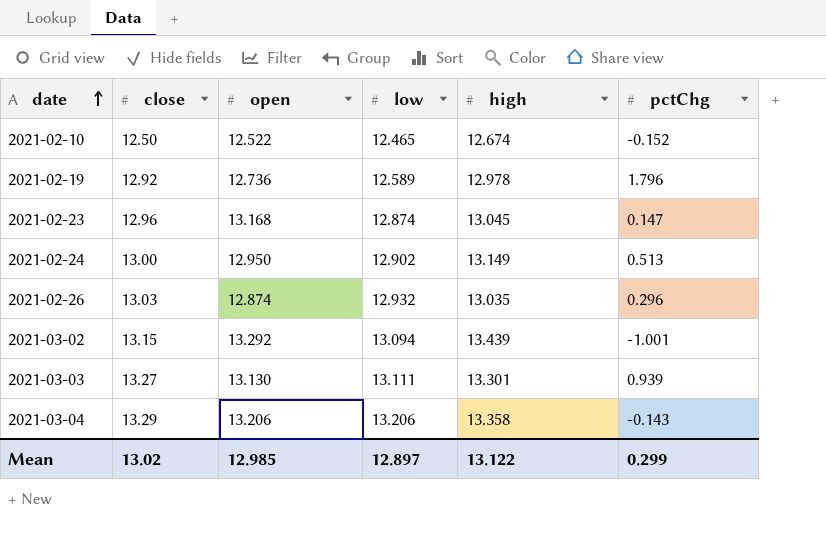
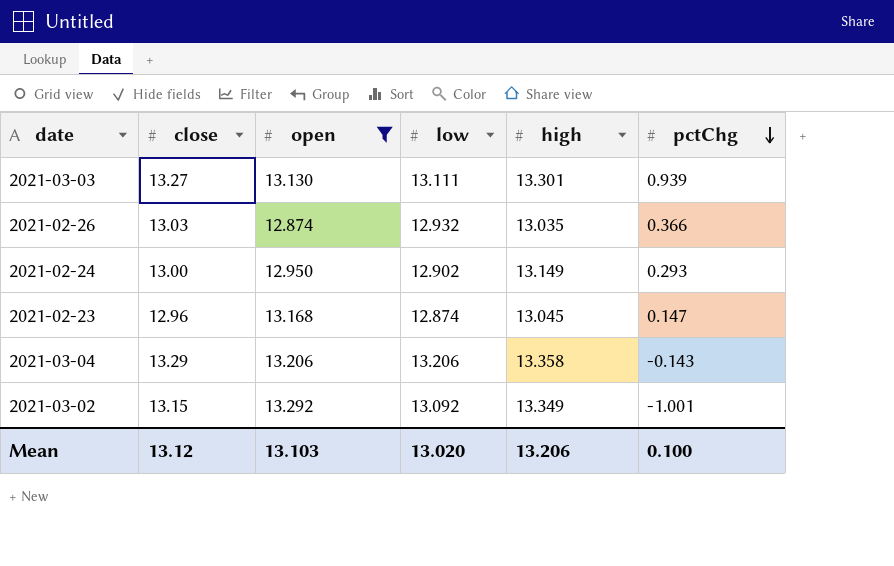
filter: none -> open >= 12.874
row order: date ascending -> pctChg descending
2021-02-26 | pctChg: 0.296 -> 0.366
2021-02-24 | pctChg: 0.513 -> 0.293
2021-03-02 | low: 13.094 -> 13.092
2021-03-02 | high: 13.439 -> 13.349
Mean | close: 13.02 -> 13.12
Mean | open: 12.985 -> 13.103
Mean | low: 12.897 -> 13.020
Mean | high: 13.122 -> 13.206
Mean | pctChg: 0.299 -> 0.100

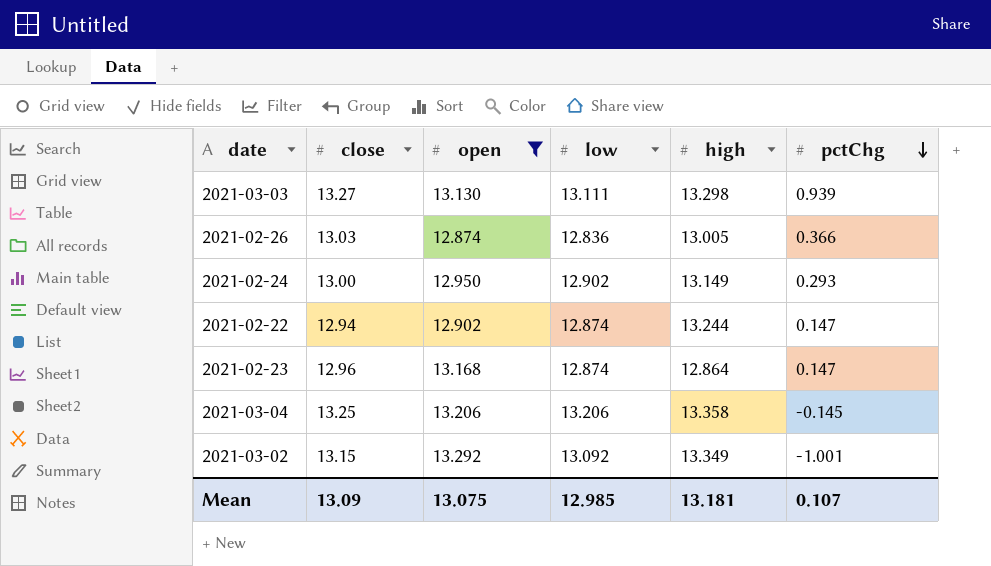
2021-03-03 | high: 13.301 -> 13.298
2021-02-26 | low: 12.932 -> 12.836
2021-02-26 | high: 13.035 -> 13.005
row 2021-02-22: none -> 12.94 | 12.902 | 12.874 | 13.244 | 0.147
2021-02-23 | high: 13.045 -> 12.864
2021-03-04 | close: 13.29 -> 13.25
2021-03-04 | pctChg: -0.143 -> -0.145
Mean | close: 13.12 -> 13.09
Mean | open: 13.103 -> 13.075
Mean | low: 13.020 -> 12.985
Mean | high: 13.206 -> 13.181
Mean | pctChg: 0.100 -> 0.107

